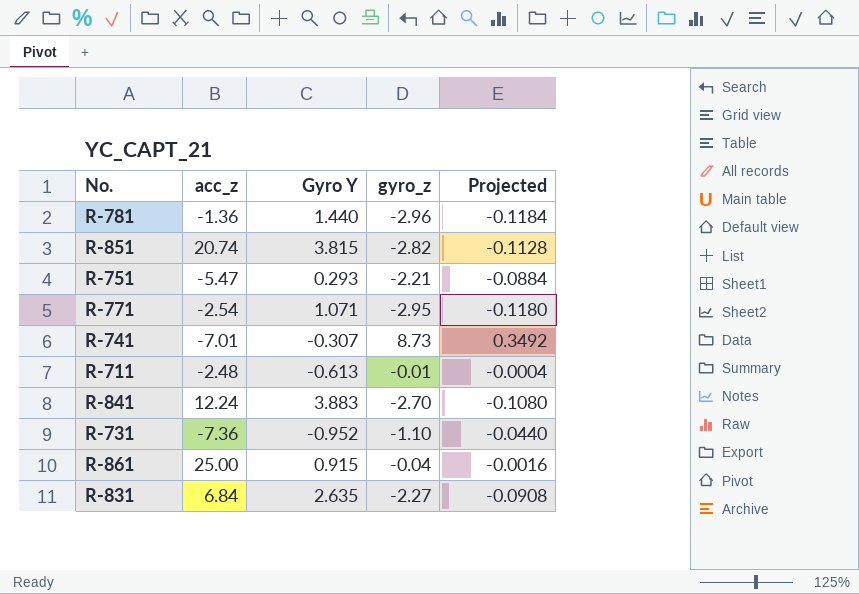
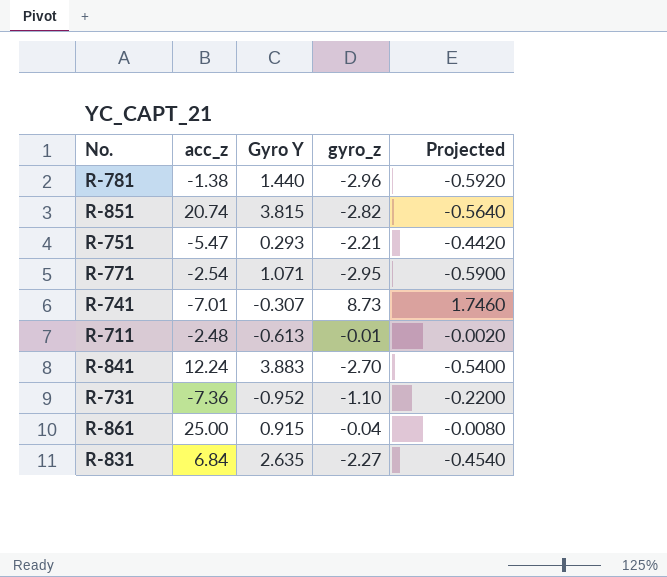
column Projected | formula: [gyro_z] * 0.04 -> [gyro_z] * 0.2
R-781 | acc_z: -1.36 -> -1.38

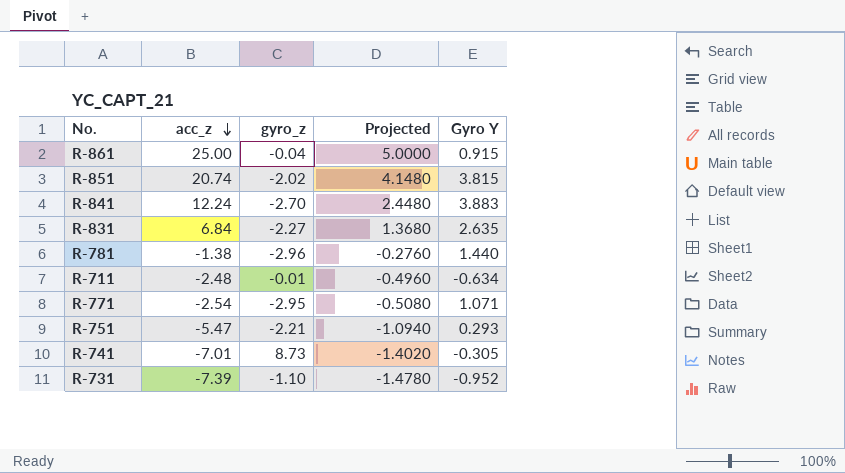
row order: none -> acc_z descending
column Projected | formula: [gyro_z] * 0.2 -> [acc_z] * 0.2
column Gyro Y | position: 3 -> 5
R-851 | gyro_z: -2.82 -> -2.02
R-711 | Gyro Y: -0.613 -> -0.634
R-741 | Gyro Y: -0.307 -> -0.305
R-731 | acc_z: -7.36 -> -7.39

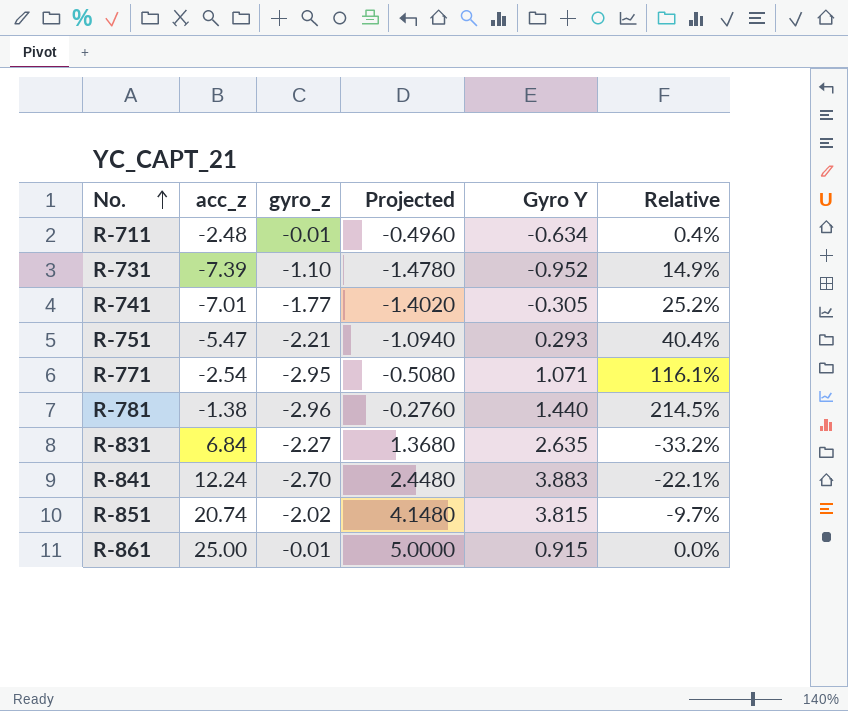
row order: acc_z descending -> No. ascending
column Relative | formula: none -> [gyro_z] / [acc_z]
R-741 | gyro_z: 8.73 -> -1.77
R-861 | gyro_z: -0.04 -> -0.01

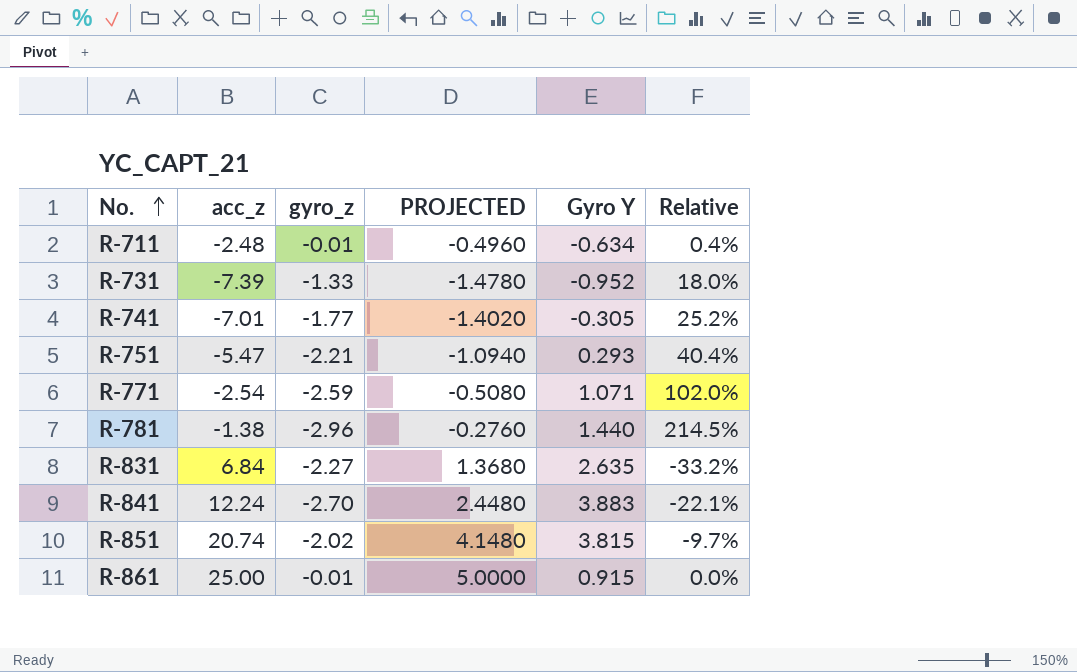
column name: Projected -> PROJECTED
R-731 | gyro_z: -1.10 -> -1.33
R-731 | Relative: 14.9% -> 18.0%
R-771 | gyro_z: -2.95 -> -2.59
R-771 | Relative: 116.1% -> 102.0%

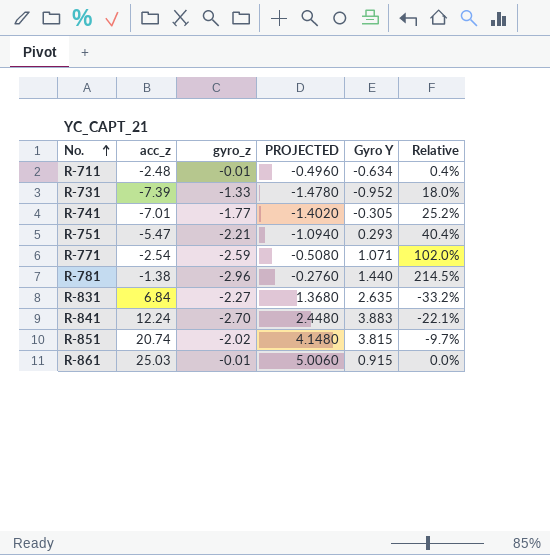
R-861 | acc_z: 25.00 -> 25.03
R-861 | PROJECTED: 5.0000 -> 5.0060

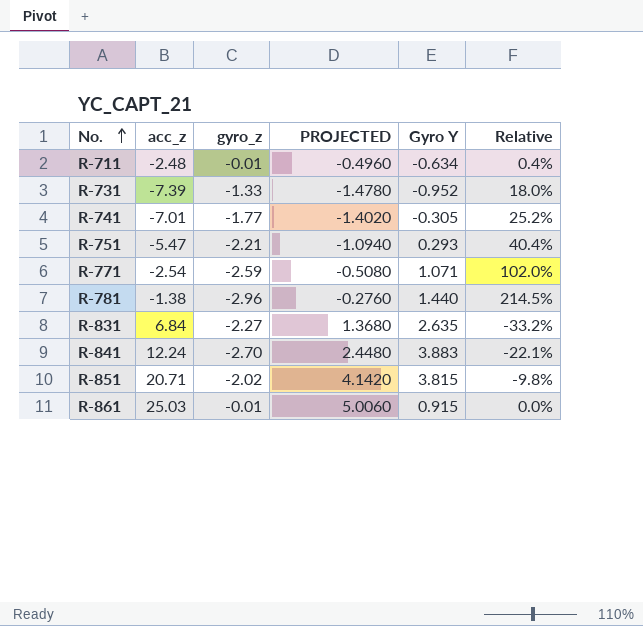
R-851 | acc_z: 20.74 -> 20.71
R-851 | PROJECTED: 4.1480 -> 4.1420
R-851 | Relative: -9.7% -> -9.8%

